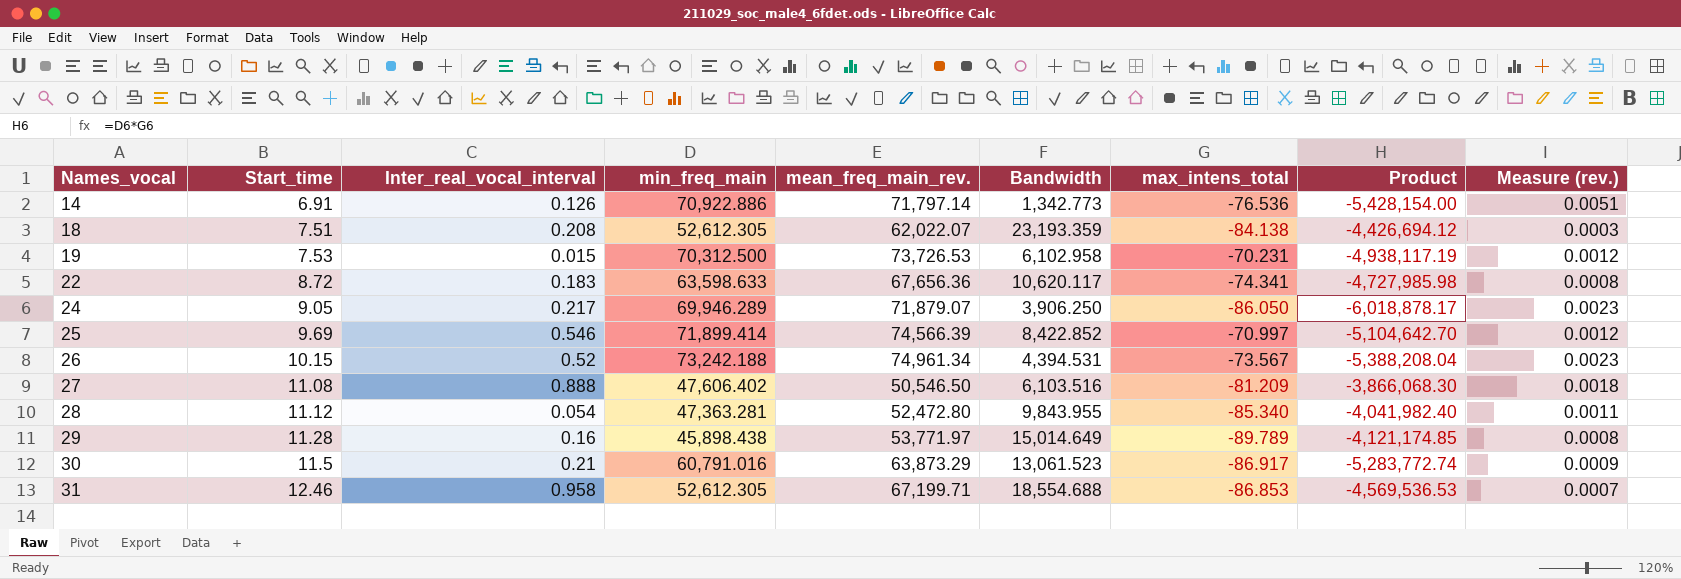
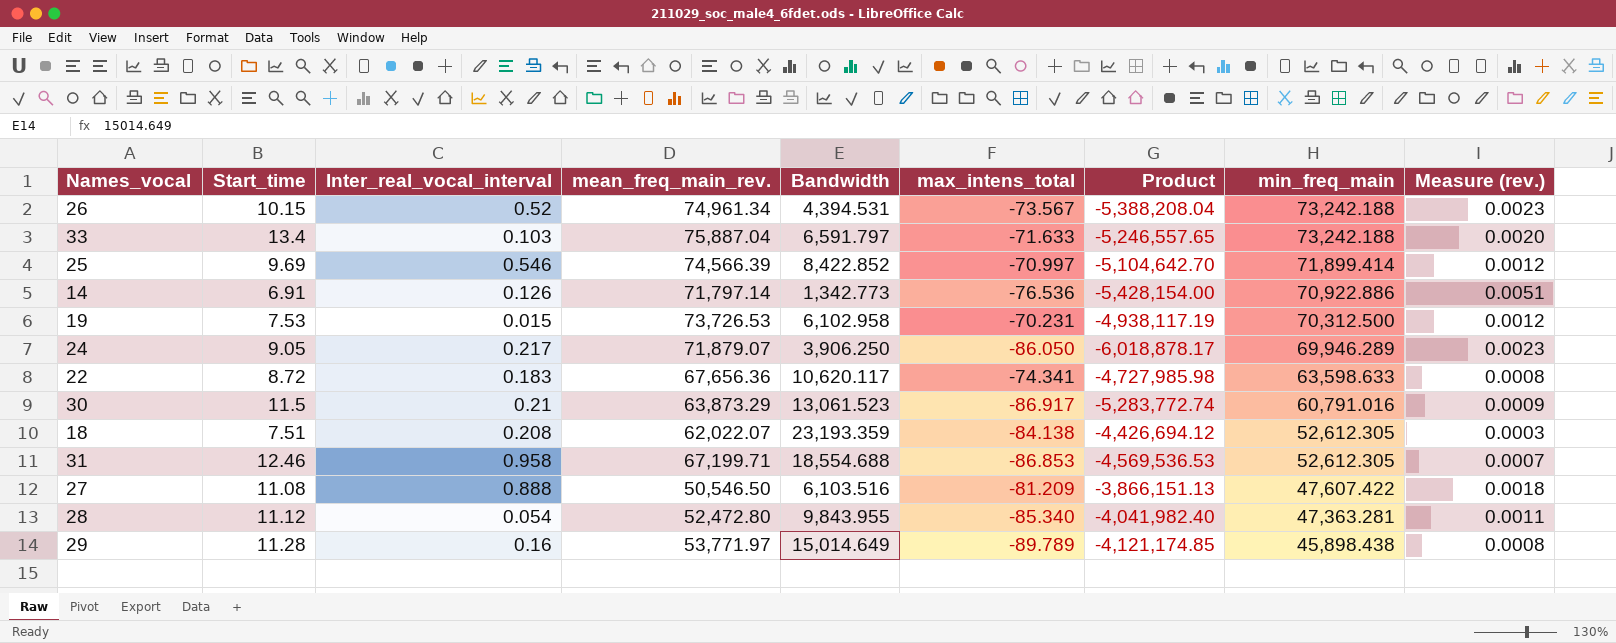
row order: Names_vocal ascending -> min_freq_main descending
column min_freq_main | position: 4 -> 8
row 33: none -> 13.4 | 0.103 | 75,887.04 | 6,591.797 | -71.633 | -5,246,557.65 | 73,242.188 | 0.0020
27 | Product: -3,866,068.30 -> -3,866,151.13
27 | min_freq_main: 47,606.402 -> 47,607.422

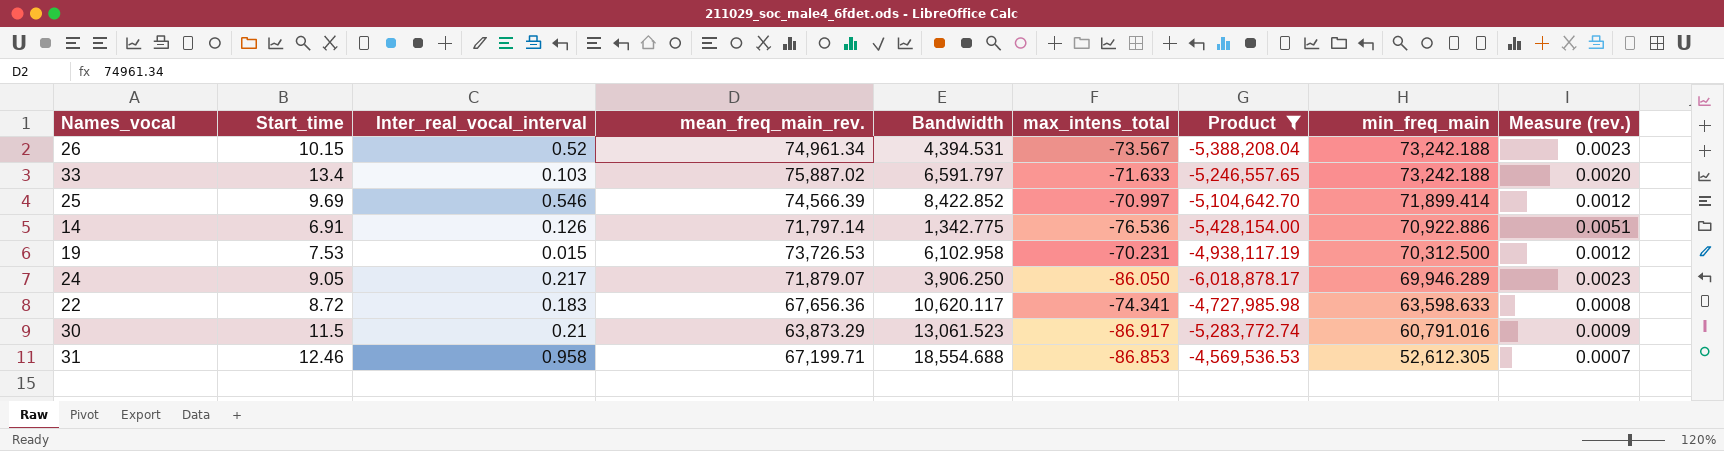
filter: none -> Product <= -4,569,536.53
33 | mean_freq_main_rev.: 75,887.04 -> 75,887.02
14 | Bandwidth: 1,342.773 -> 1,342.775

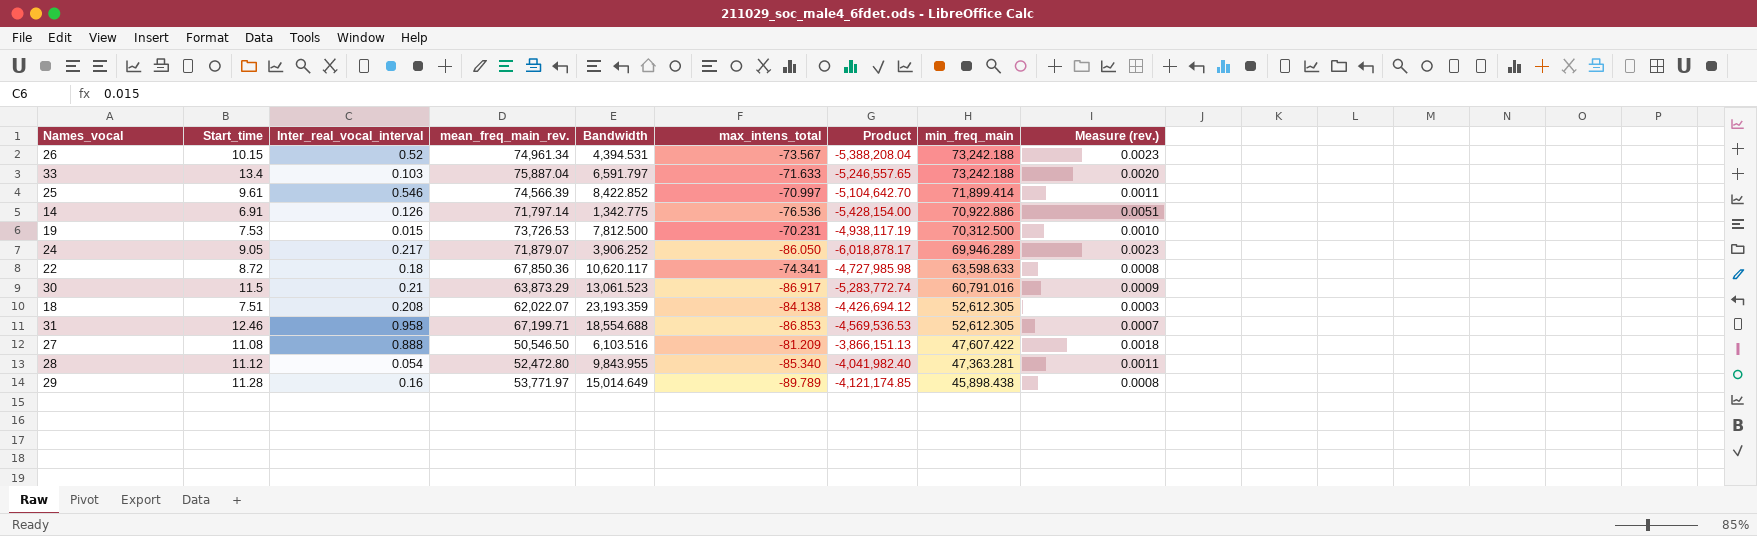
filter: Product <= -4,569,536.53 -> none
33 | mean_freq_main_rev.: 75,887.02 -> 75,887.04
25 | Start_time: 9.69 -> 9.61
25 | Measure (rev.): 0.0012 -> 0.0011
19 | Bandwidth: 6,102.958 -> 7,812.500
19 | Measure (rev.): 0.0012 -> 0.0010
24 | Bandwidth: 3,906.250 -> 3,906.252
22 | Inter_real_vocal_interval: 0.183 -> 0.18
22 | mean_freq_main_rev.: 67,656.36 -> 67,850.36

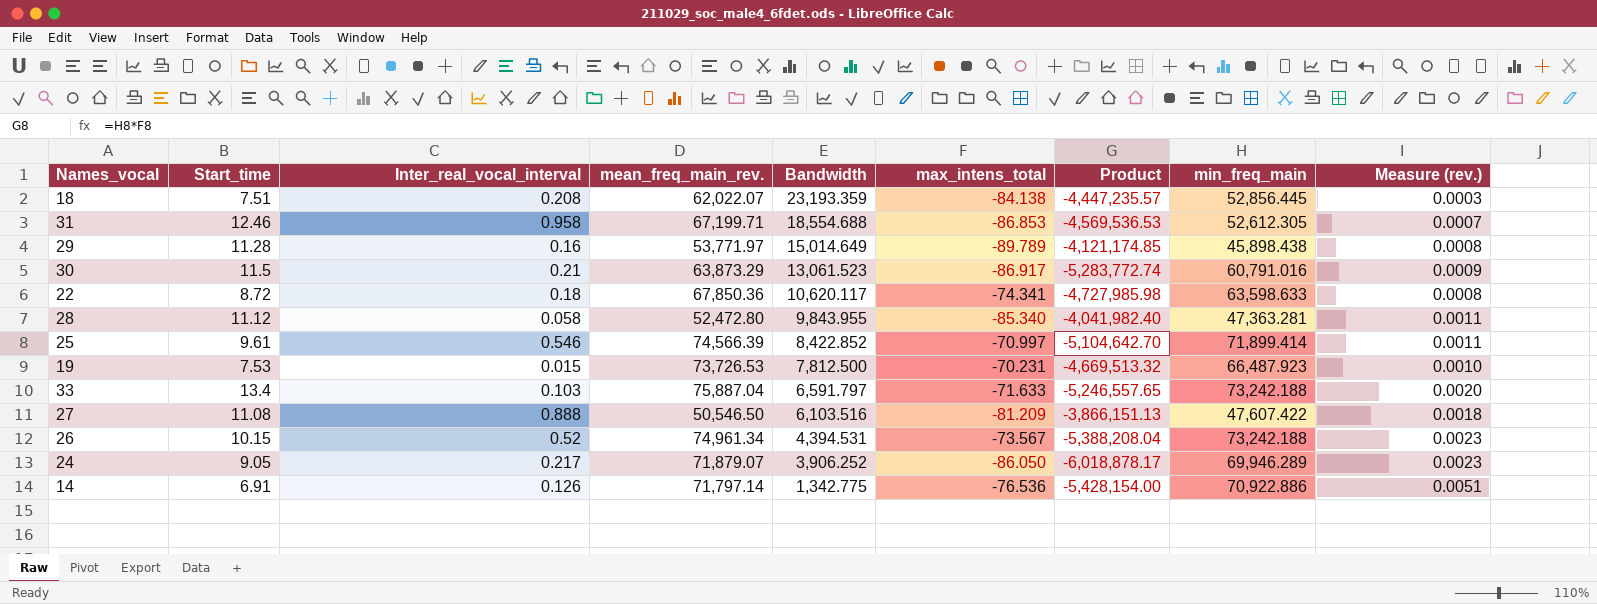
row order: min_freq_main descending -> Bandwidth descending
18 | Product: -4,426,694.12 -> -4,447,235.57
18 | min_freq_main: 52,612.305 -> 52,856.445
28 | Inter_real_vocal_interval: 0.054 -> 0.058
19 | Product: -4,938,117.19 -> -4,669,513.32
19 | min_freq_main: 70,312.500 -> 66,487.923

